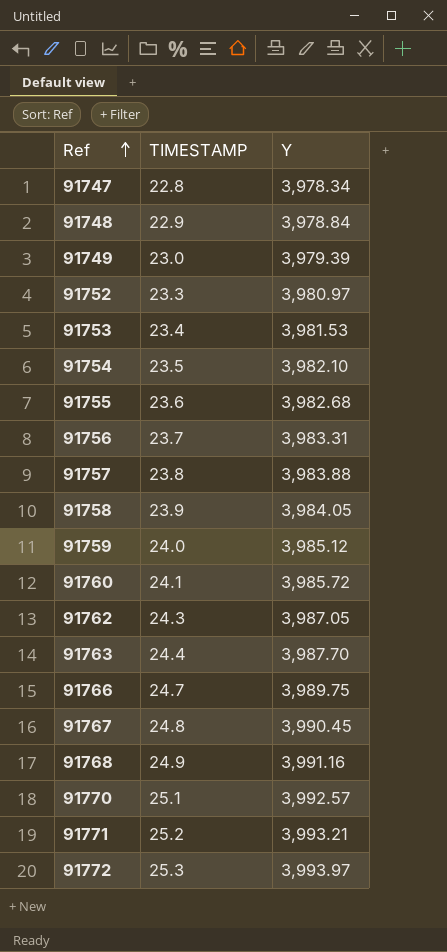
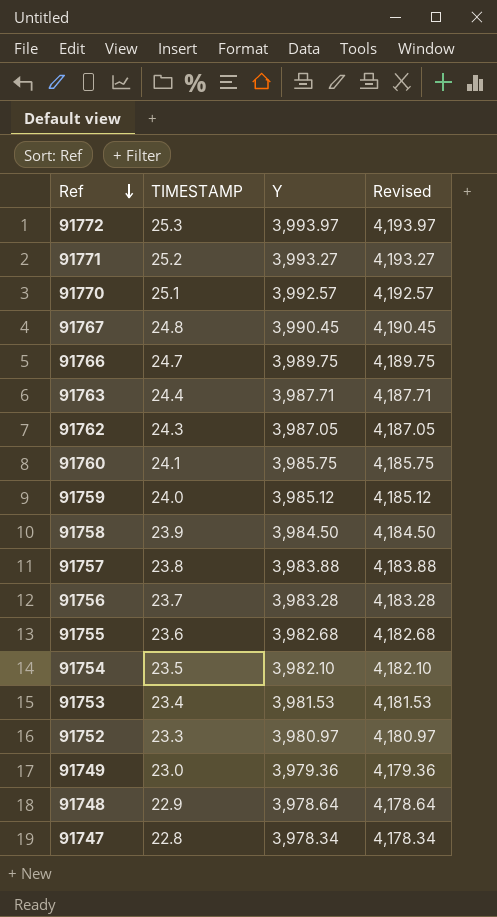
row order: Ref ascending -> Ref descending
column Revised | formula: none -> [Y] + 200
row 91768: 24.9 | 3,991.16 -> none
91771 | Y: 3,993.21 -> 3,993.27
91763 | Y: 3,987.70 -> 3,987.71
91760 | Y: 3,985.72 -> 3,985.75
91758 | Y: 3,984.05 -> 3,984.50
91756 | Y: 3,983.31 -> 3,983.28
91749 | Y: 3,979.39 -> 3,979.36
91748 | Y: 3,978.84 -> 3,978.64

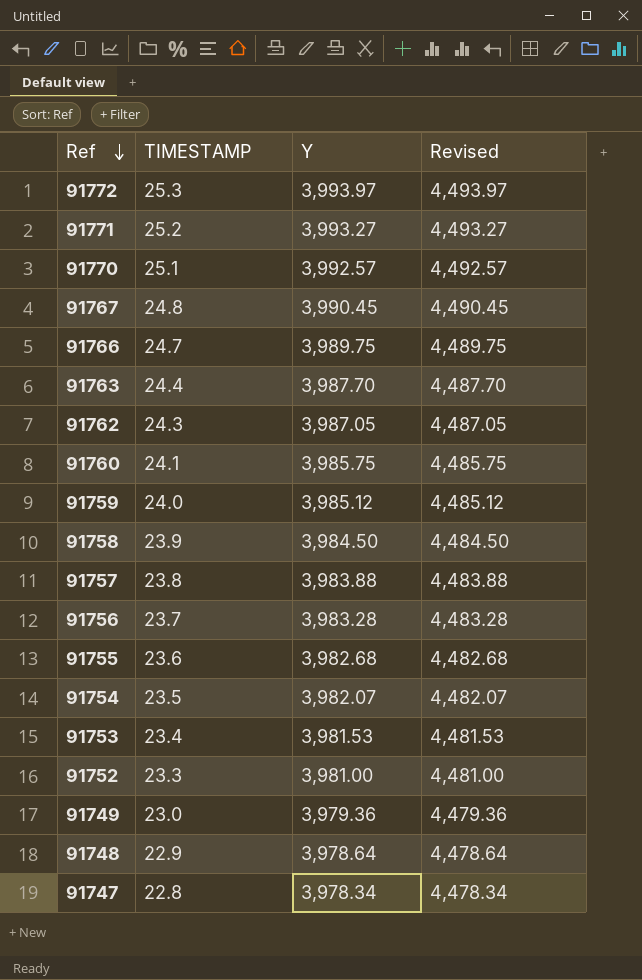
column Revised | formula: [Y] + 200 -> [Y] + 500
91763 | Y: 3,987.71 -> 3,987.70
91754 | Y: 3,982.10 -> 3,982.07
91752 | Y: 3,980.97 -> 3,981.00

